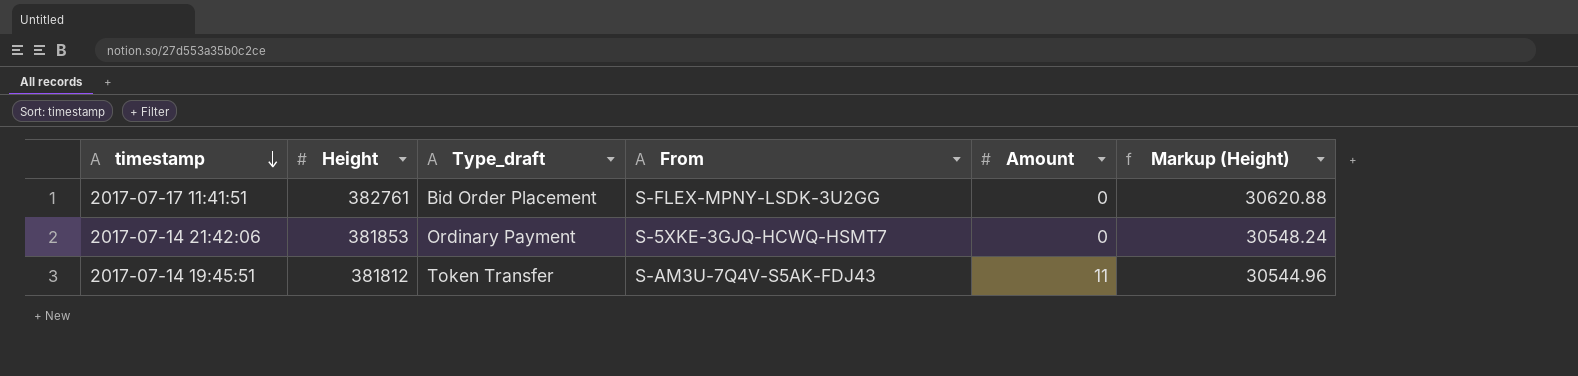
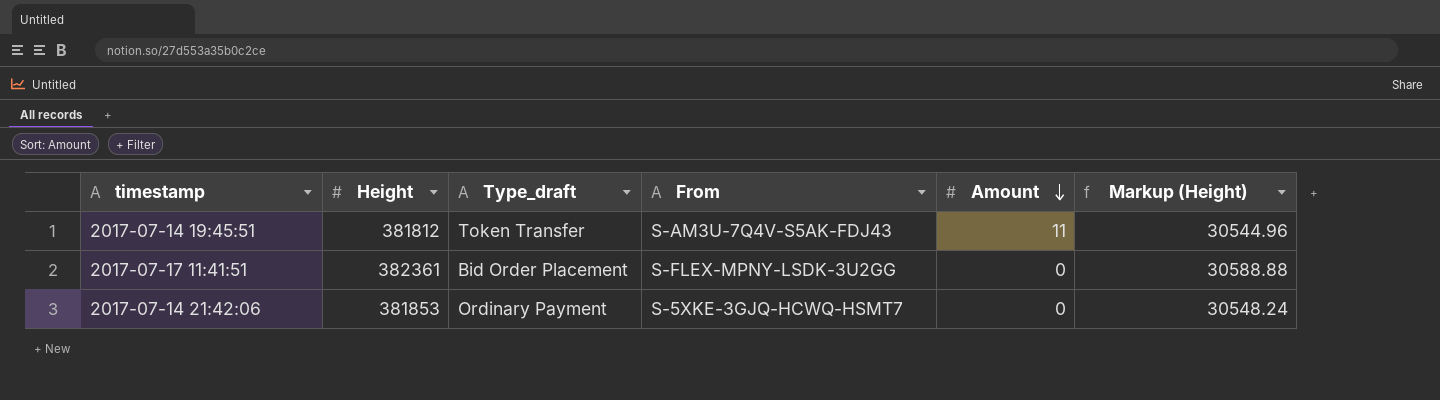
row order: timestamp descending -> Amount descending
2017-07-17 11:41:51 | Height: 382761 -> 382361
2017-07-17 11:41:51 | Markup (Height): 30620.88 -> 30588.88

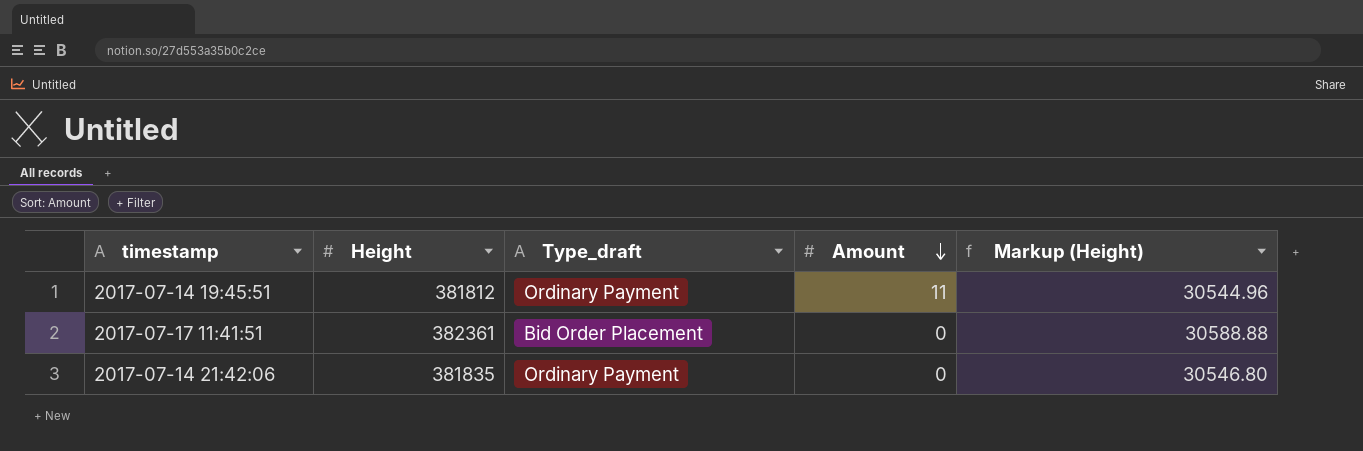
column From | position: 4 -> none
2017-07-14 19:45:51 | Type_draft: Token Transfer -> Ordinary Payment
2017-07-14 21:42:06 | Height: 381853 -> 381835
2017-07-14 21:42:06 | Markup (Height): 30548.24 -> 30546.80

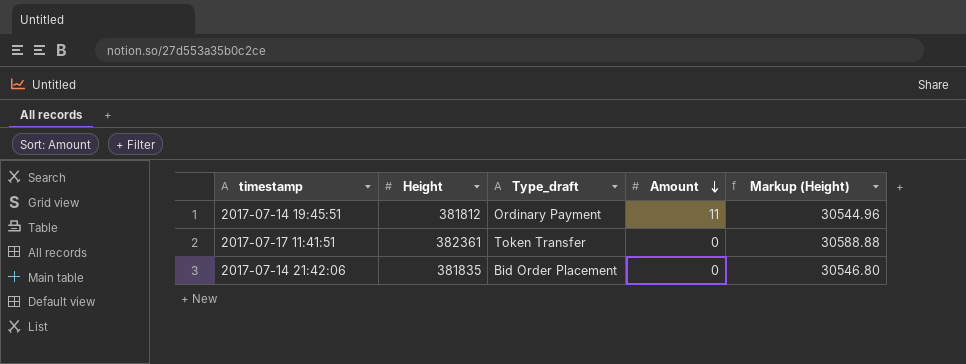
2017-07-17 11:41:51 | Type_draft: Bid Order Placement -> Token Transfer
2017-07-14 21:42:06 | Type_draft: Ordinary Payment -> Bid Order Placement

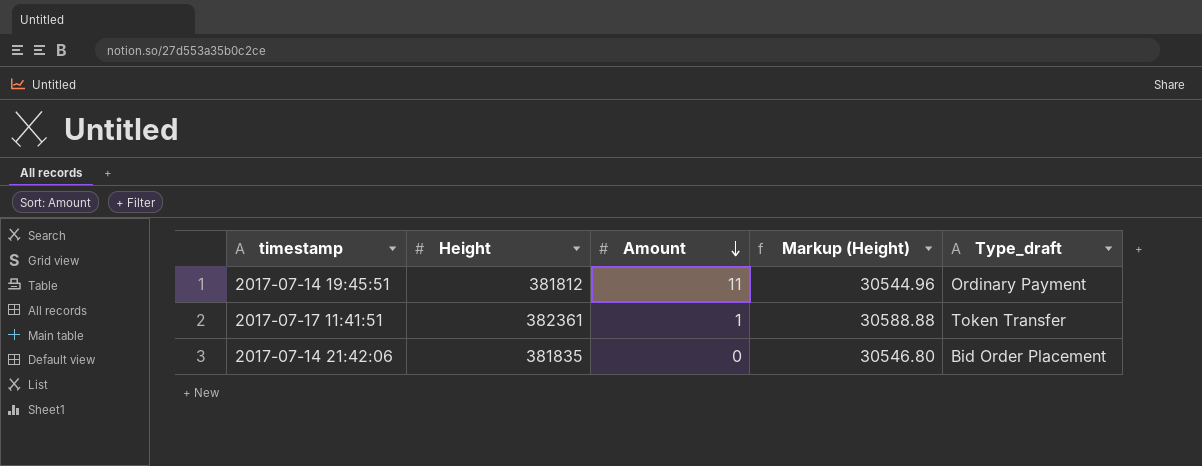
column Type_draft | position: 3 -> 5
2017-07-17 11:41:51 | Amount: 0 -> 1

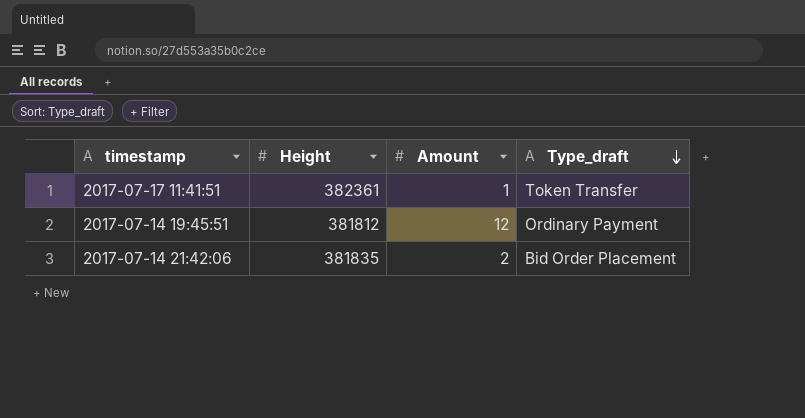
row order: Amount descending -> Type_draft descending
column Markup (Height) | formula: [Height] * 0.08 -> none
2017-07-14 19:45:51 | Amount: 11 -> 12
2017-07-14 21:42:06 | Amount: 0 -> 2

